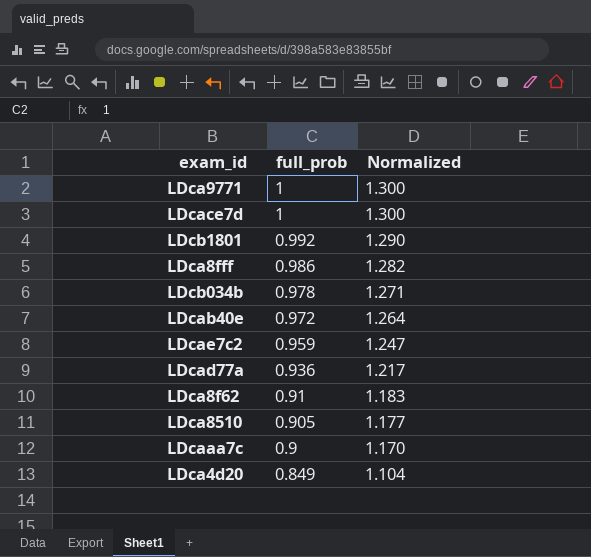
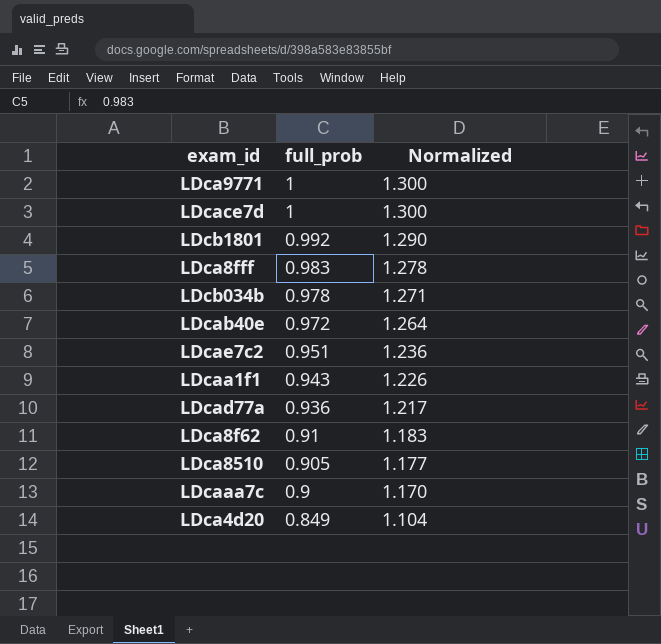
LDca8fff | full_prob: 0.986 -> 0.983
LDca8fff | Normalized: 1.282 -> 1.278
LDcae7c2 | full_prob: 0.959 -> 0.951
LDcae7c2 | Normalized: 1.247 -> 1.236
row LDcaa1f1: none -> 0.943 | 1.226

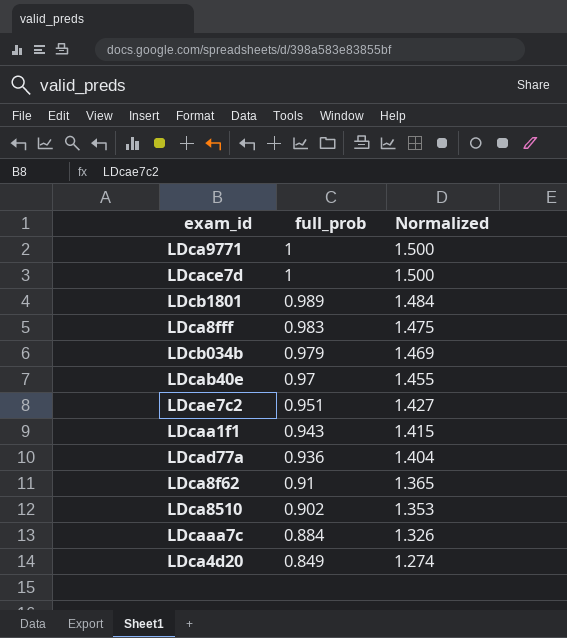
column Normalized | formula: [full_prob] * 1.3 -> [full_prob] * 1.5
LDcb1801 | full_prob: 0.992 -> 0.989
LDcb034b | full_prob: 0.978 -> 0.979
LDcab40e | full_prob: 0.972 -> 0.97
LDca8510 | full_prob: 0.905 -> 0.902
LDcaaa7c | full_prob: 0.9 -> 0.884

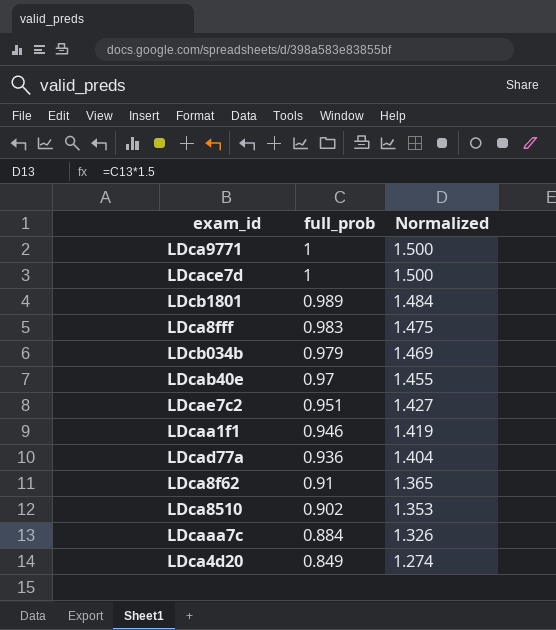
LDcaa1f1 | full_prob: 0.943 -> 0.946
LDcaa1f1 | Normalized: 1.415 -> 1.419

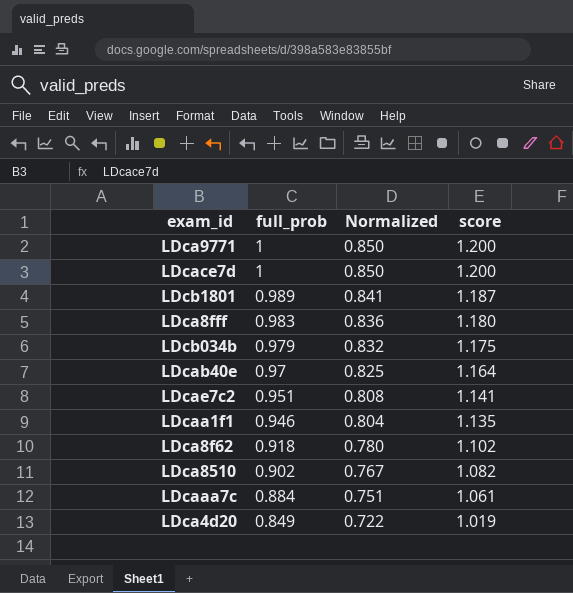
column Normalized | formula: [full_prob] * 1.5 -> [full_prob] * 0.85
column score | formula: none -> [full_prob] * 1.2
row LDcad77a: 0.936 | 1.404 -> none
LDca8f62 | full_prob: 0.91 -> 0.918

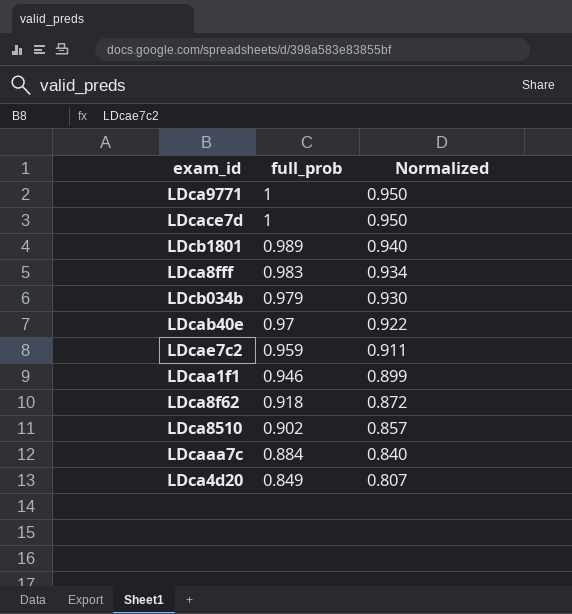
column score | formula: [full_prob] * 1.2 -> none
column Normalized | formula: [full_prob] * 0.85 -> [full_prob] * 0.95
LDcae7c2 | full_prob: 0.951 -> 0.959

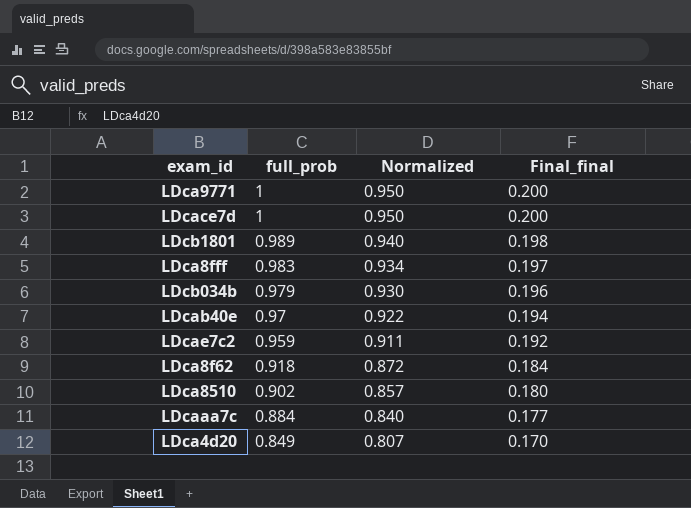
column Final_final | formula: none -> [full_prob] * 0.2
row LDcaa1f1: 0.946 | 0.899 -> none

